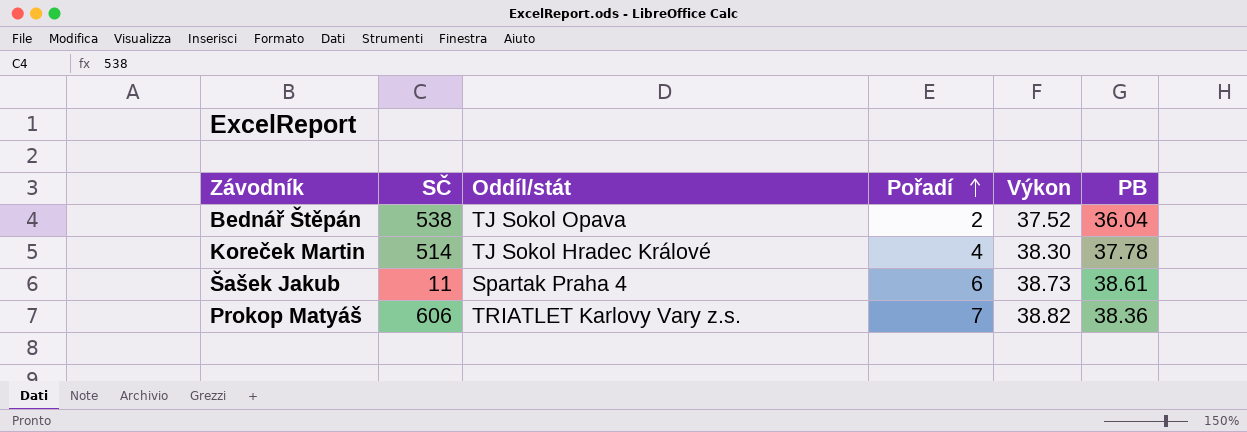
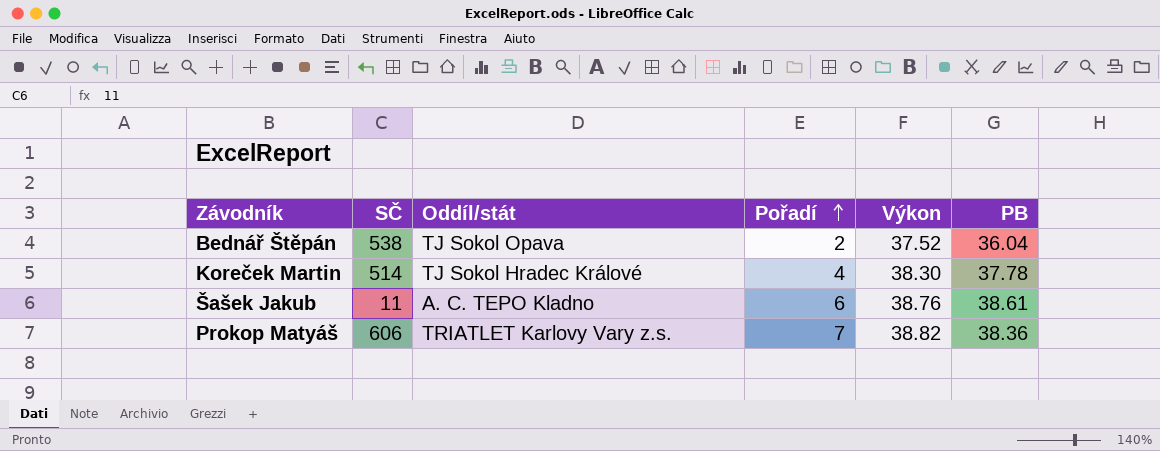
Šašek Jakub | Oddíl/stát: Spartak Praha 4 -> A. C. TEPO Kladno
Šašek Jakub | Výkon: 38.73 -> 38.76

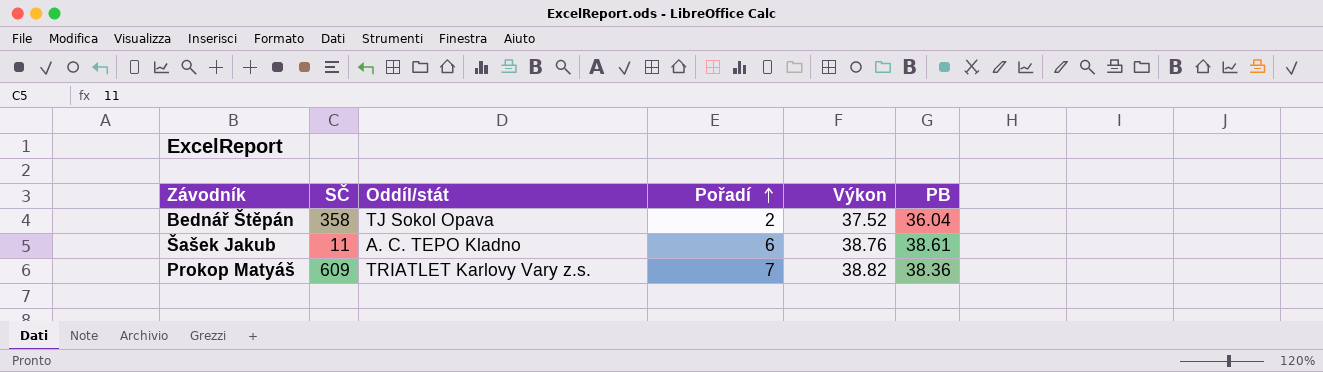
row Koreček Martin: 514 | TJ Sokol Hradec Králové | 4 | 38.30 | 37.78 -> none
Bednář Štěpán | SČ: 538 -> 358
Prokop Matyáš | SČ: 606 -> 609

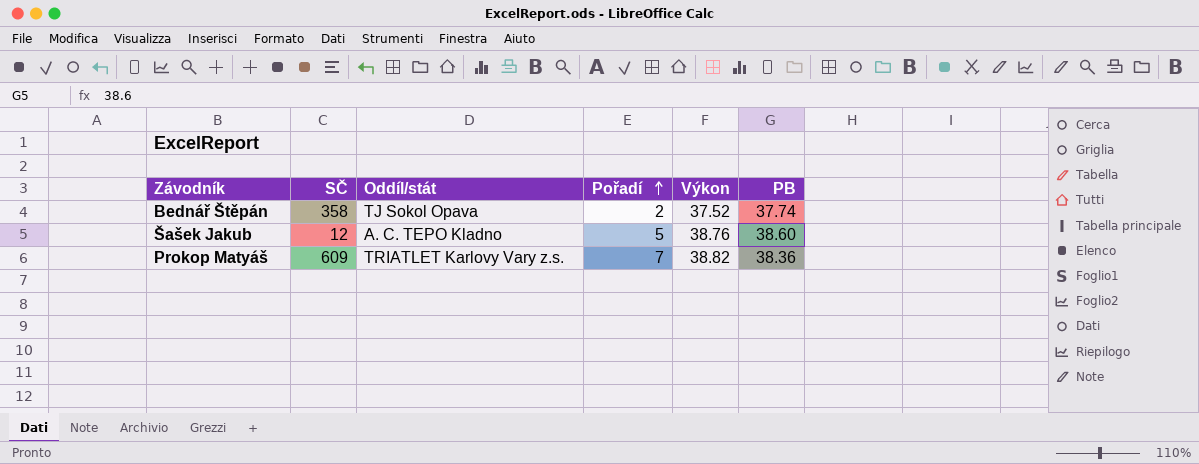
Bednář Štěpán | PB: 36.04 -> 37.74
Šašek Jakub | SČ: 11 -> 12
Šašek Jakub | Pořadí: 6 -> 5
Šašek Jakub | PB: 38.61 -> 38.60

